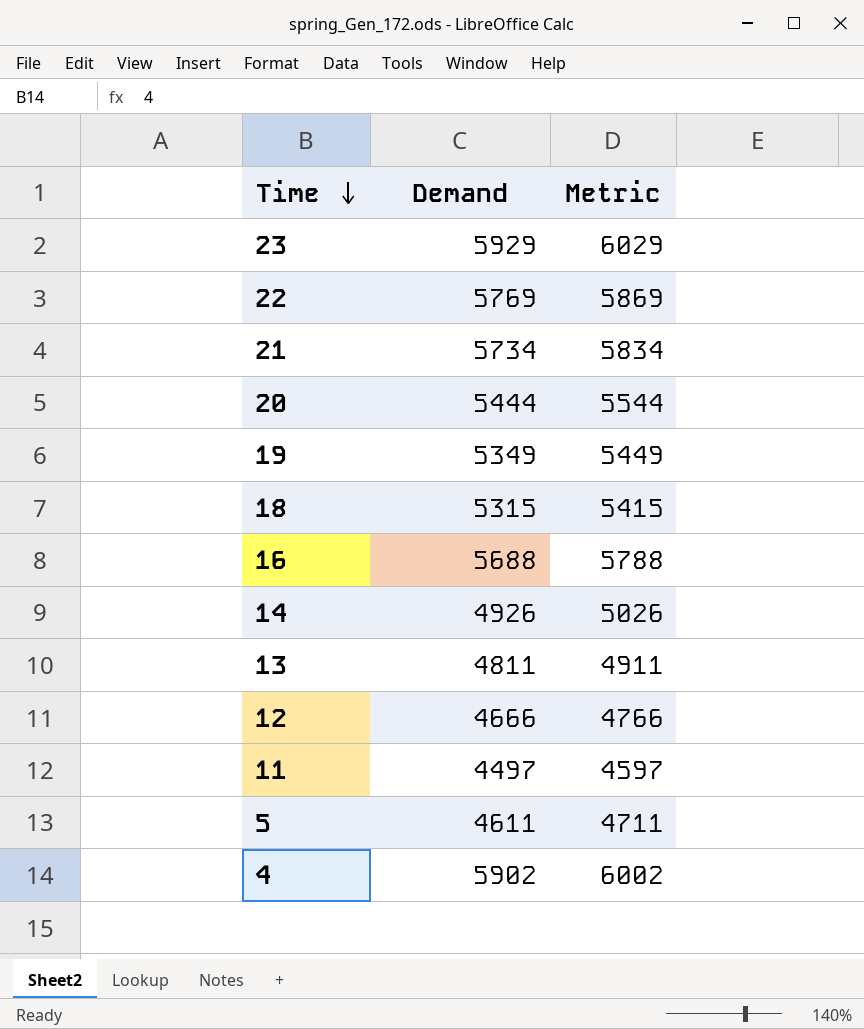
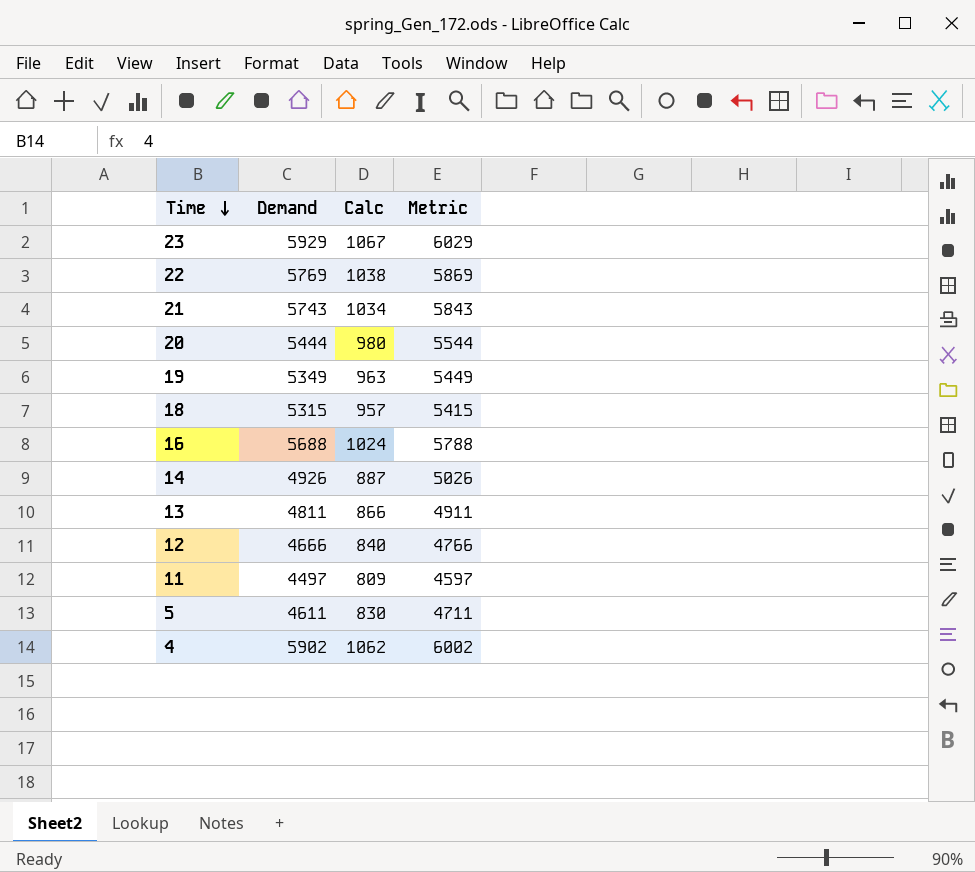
column Calc | formula: none -> [Demand] * 0.18
21 | Demand: 5734 -> 5743
21 | Metric: 5834 -> 5843

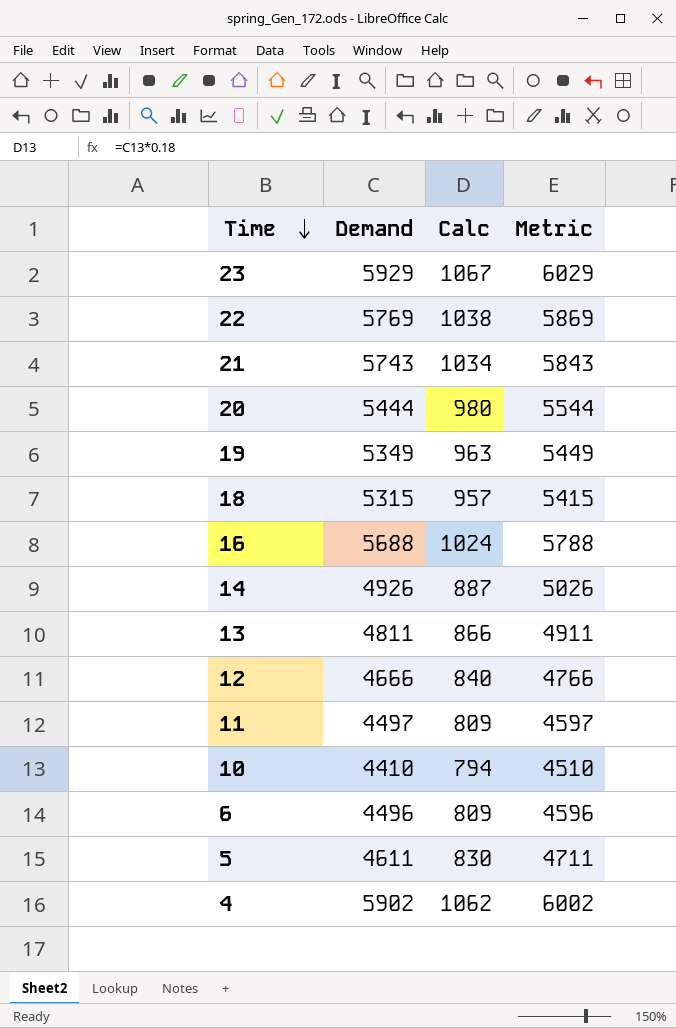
row 10: none -> 4410 | 794 | 4510
row 6: none -> 4496 | 809 | 4596

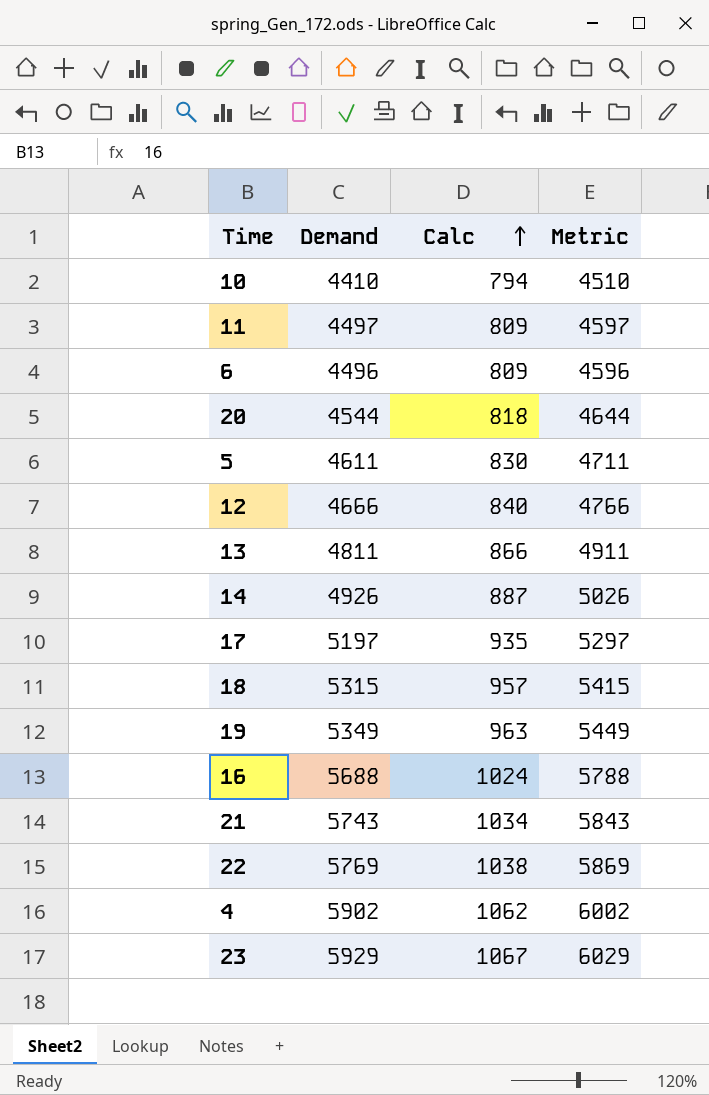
row order: Time descending -> Calc ascending
20 | Demand: 5444 -> 4544
20 | Calc: 980 -> 818
20 | Metric: 5544 -> 4644
row 17: none -> 5197 | 935 | 5297

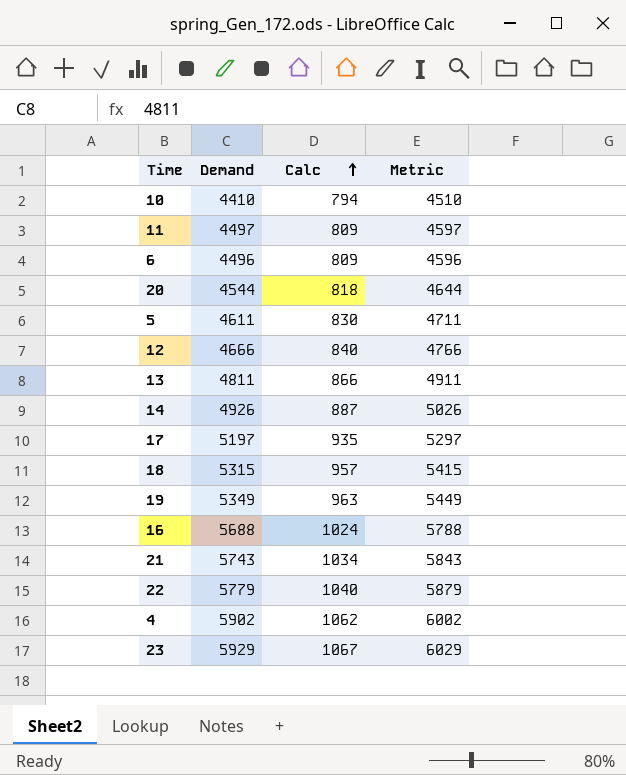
22 | Demand: 5769 -> 5779
22 | Calc: 1038 -> 1040
22 | Metric: 5869 -> 5879

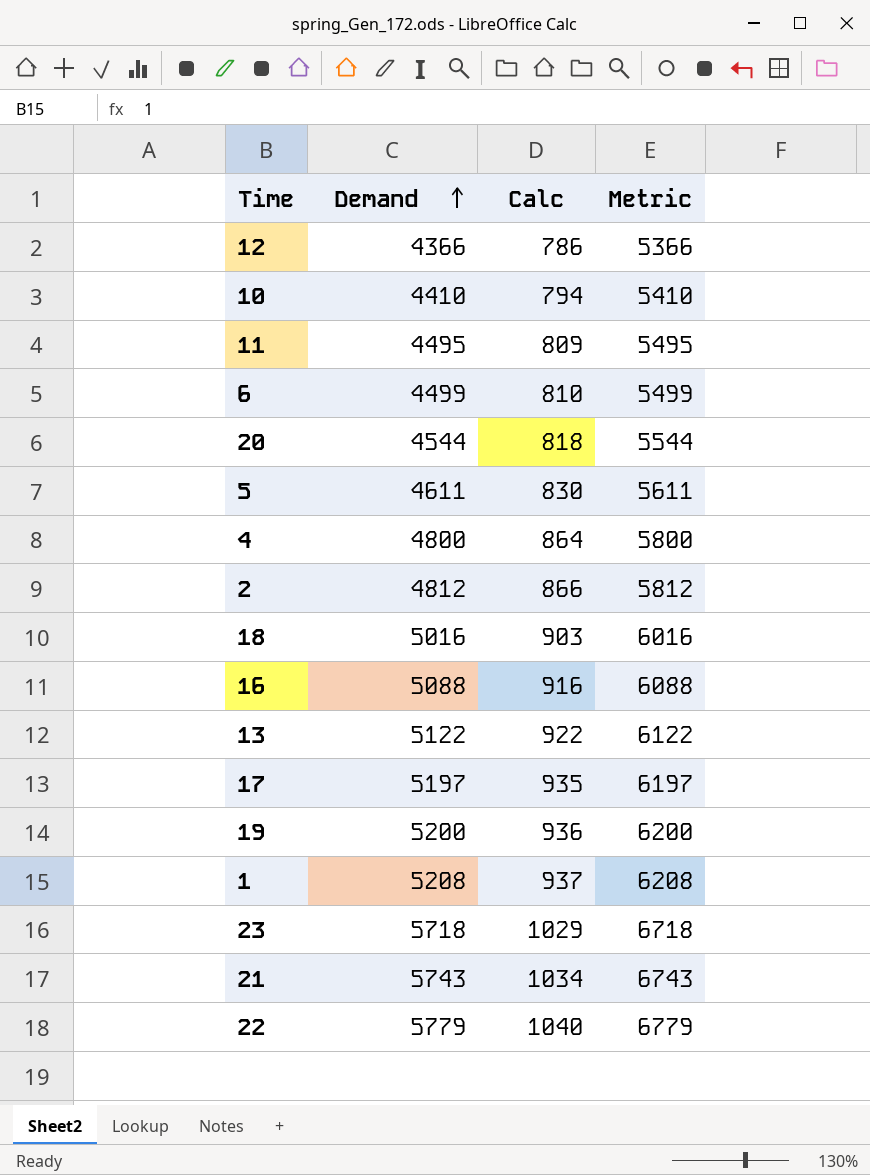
row order: Calc ascending -> Demand ascending
column Metric | formula: [Demand] + 100 -> [Demand] + 1000
row 14: 4926 | 887 | 5026 -> none
12 | Demand: 4666 -> 4366
12 | Calc: 840 -> 786
11 | Demand: 4497 -> 4495
6 | Demand: 4496 -> 4499
6 | Calc: 809 -> 810
4 | Demand: 5902 -> 4800
4 | Calc: 1062 -> 864
row 2: none -> 4812 | 866 | 5812
18 | Demand: 5315 -> 5016
18 | Calc: 957 -> 903
16 | Demand: 5688 -> 5088
16 | Calc: 1024 -> 916
13 | Demand: 4811 -> 5122
13 | Calc: 866 -> 922
19 | Demand: 5349 -> 5200
19 | Calc: 963 -> 936
row 1: none -> 5208 | 937 | 6208
23 | Demand: 5929 -> 5718
23 | Calc: 1067 -> 1029

